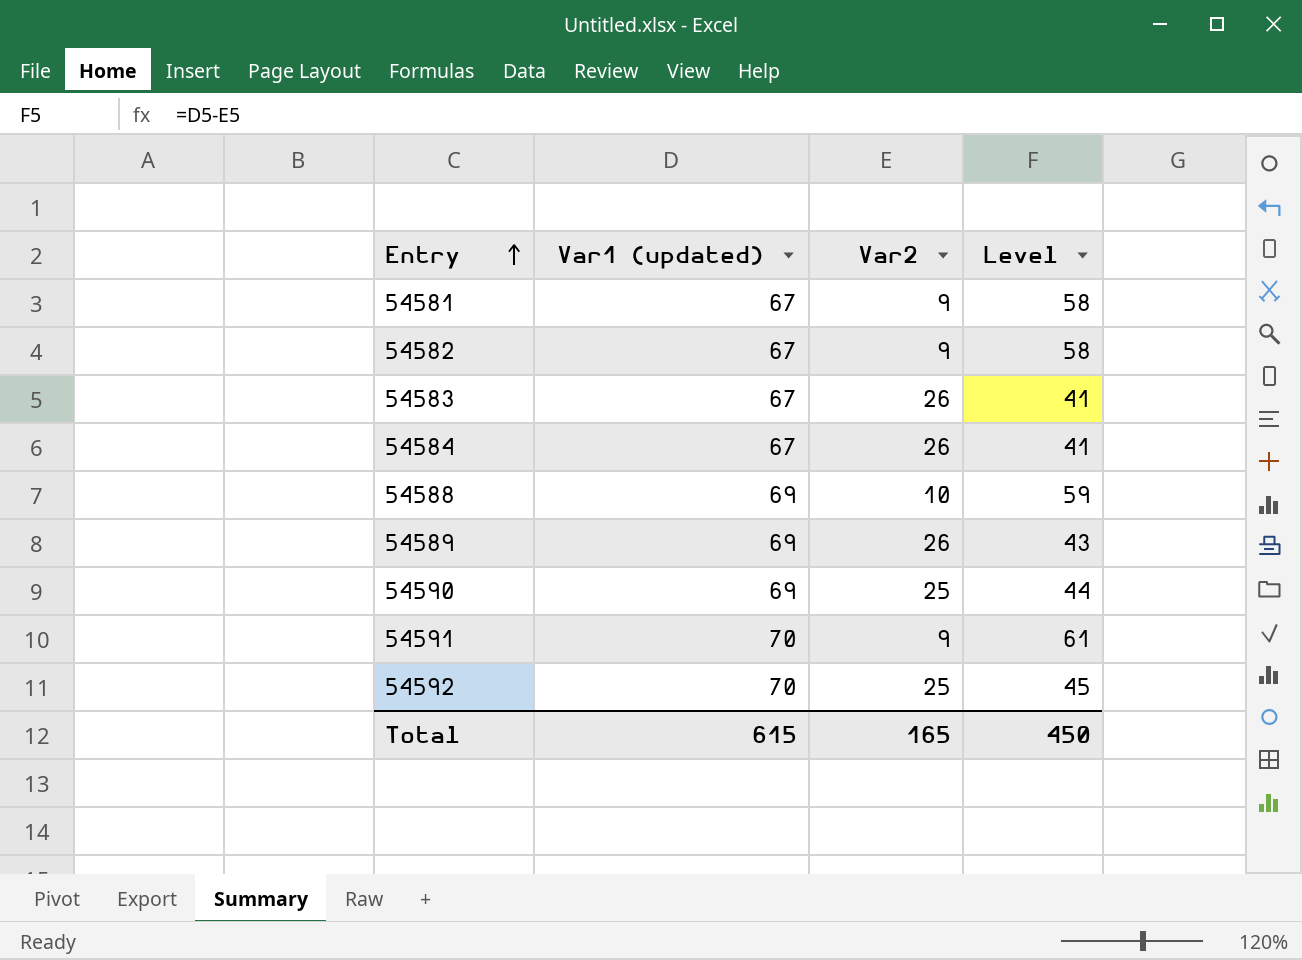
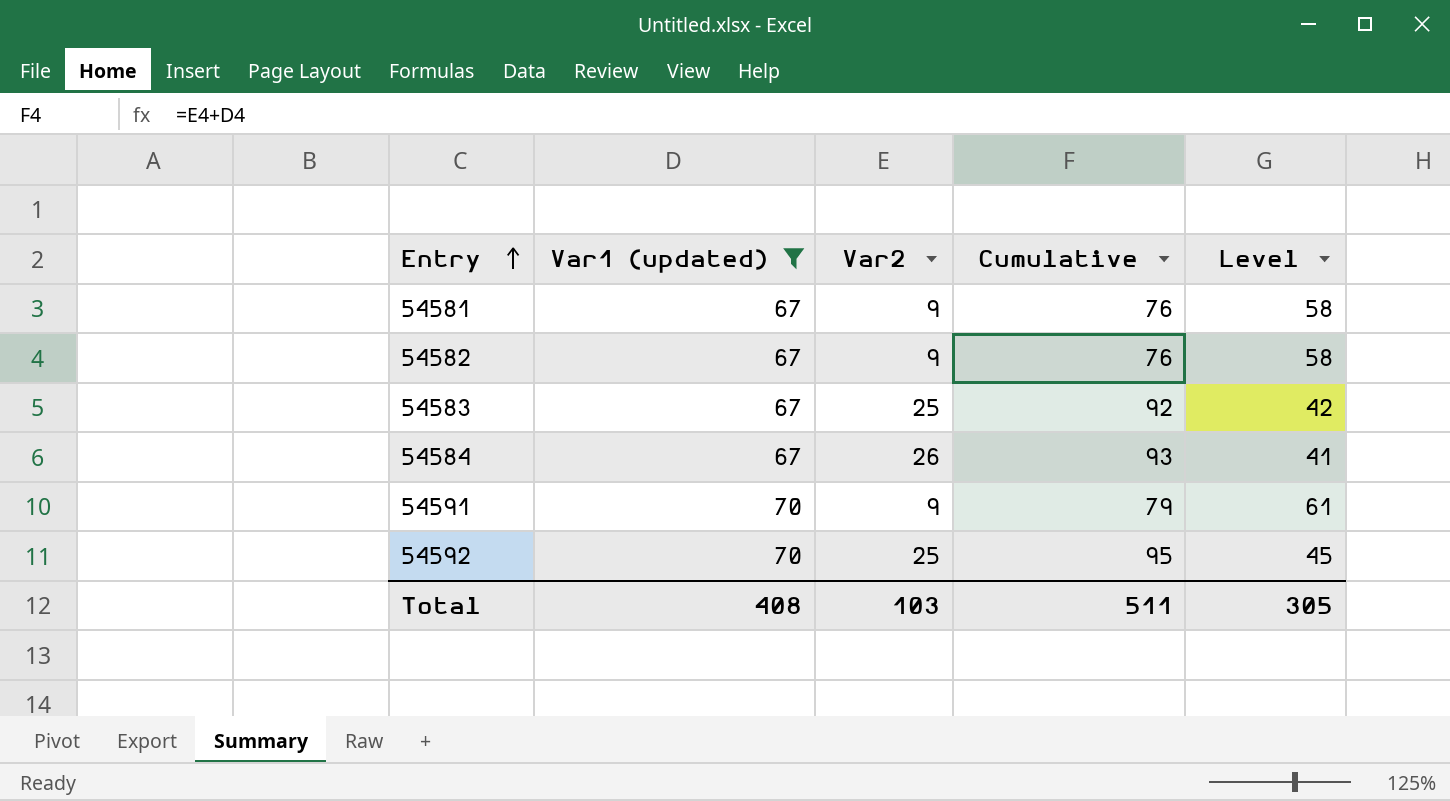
filter: none -> Var1 (updated) != 69
column Cumulative | formula: none -> [Var1 (updated)] + [Var2]
54583 | Var2: 26 -> 25
54583 | Level: 41 -> 42
Total | Var1 (updated): 615 -> 408
Total | Var2: 165 -> 103
Total | Level: 450 -> 305

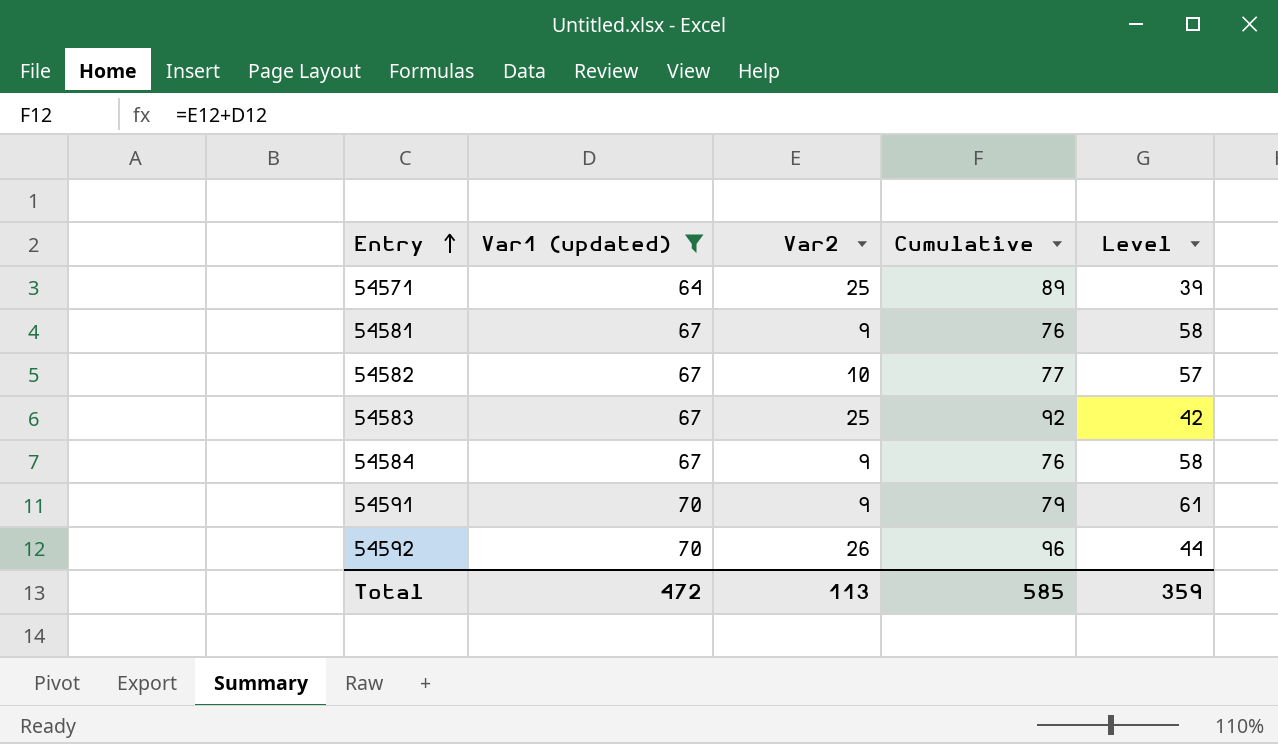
row 54571: none -> 64 | 25 | 89 | 39
54582 | Var2: 9 -> 10
54582 | Cumulative: 76 -> 77
54582 | Level: 58 -> 57
54584 | Var2: 26 -> 9
54584 | Cumulative: 93 -> 76
54584 | Level: 41 -> 58
54592 | Var2: 25 -> 26
54592 | Cumulative: 95 -> 96
54592 | Level: 45 -> 44
Total | Var1 (updated): 408 -> 472
Total | Var2: 103 -> 113
Total | Cumulative: 511 -> 585
Total | Level: 305 -> 359

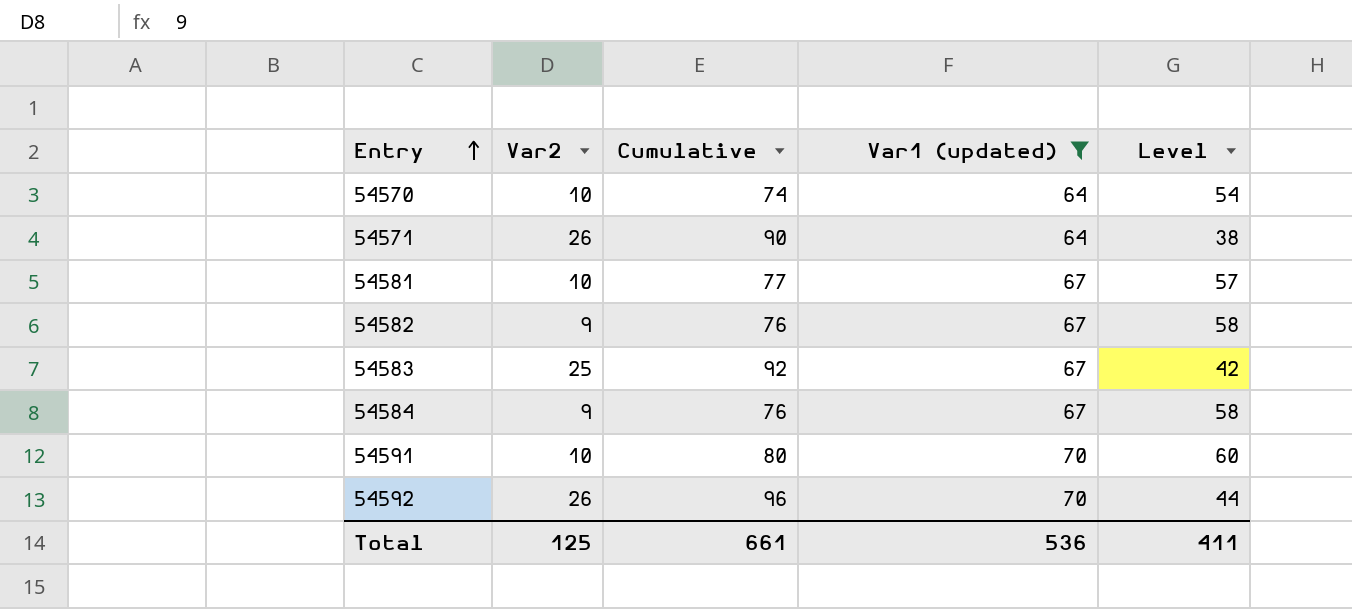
column Var1 (updated) | position: 2 -> 4
row 54570: none -> 10 | 74 | 64 | 54
54571 | Var2: 25 -> 26
54571 | Cumulative: 89 -> 90
54571 | Level: 39 -> 38
54581 | Var2: 9 -> 10
54581 | Cumulative: 76 -> 77
54581 | Level: 58 -> 57
54582 | Var2: 10 -> 9
54582 | Cumulative: 77 -> 76
54582 | Level: 57 -> 58
54591 | Var2: 9 -> 10
54591 | Cumulative: 79 -> 80
54591 | Level: 61 -> 60
Total | Var2: 113 -> 125
Total | Cumulative: 585 -> 661
Total | Var1 (updated): 472 -> 536
Total | Level: 359 -> 411

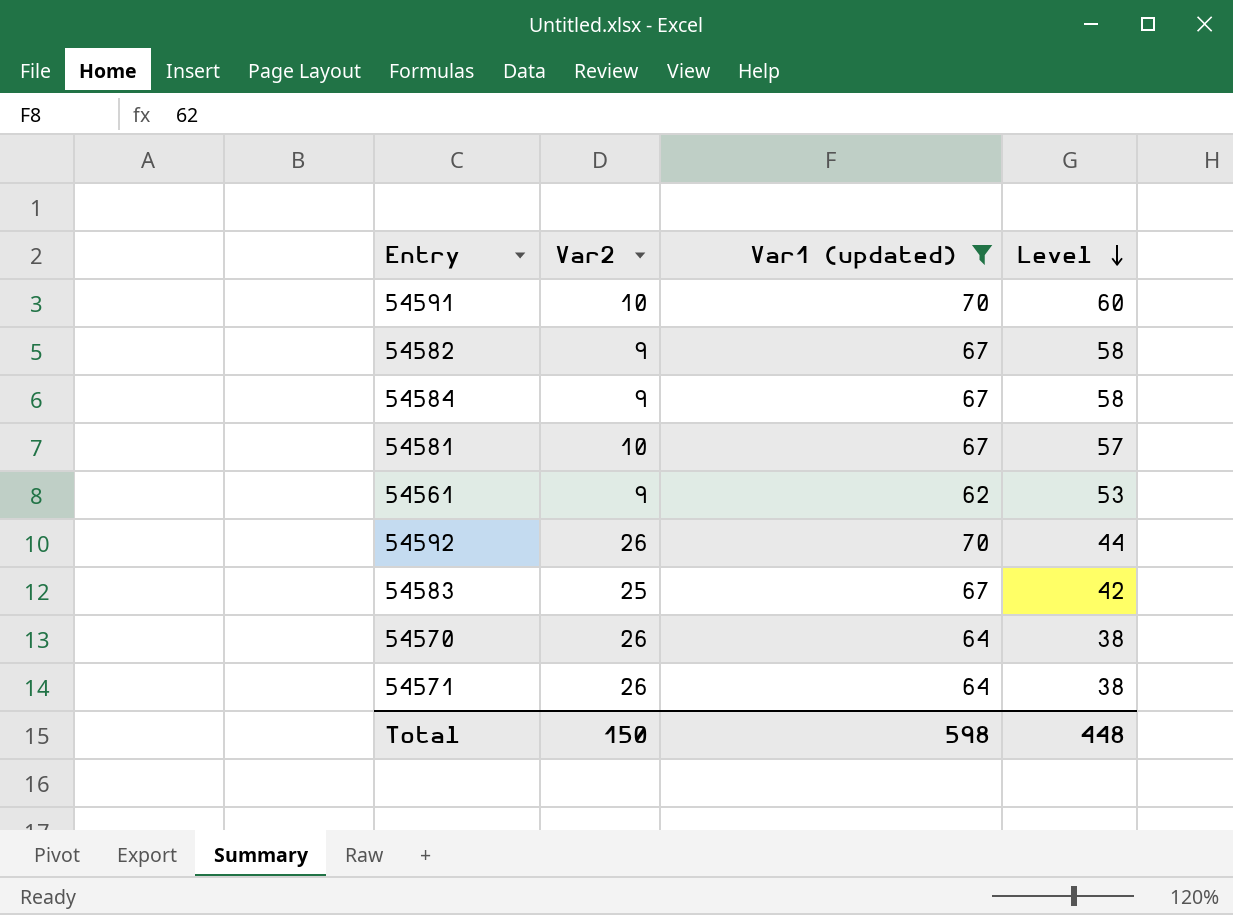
row order: Entry ascending -> Level descending
column Cumulative | formula: [Var2] + [Var1 (updated)] -> none
row 54561: none -> 9 | 62 | 53
54570 | Var2: 10 -> 26
54570 | Level: 54 -> 38
Total | Var2: 125 -> 150
Total | Var1 (updated): 536 -> 598
Total | Level: 411 -> 448

